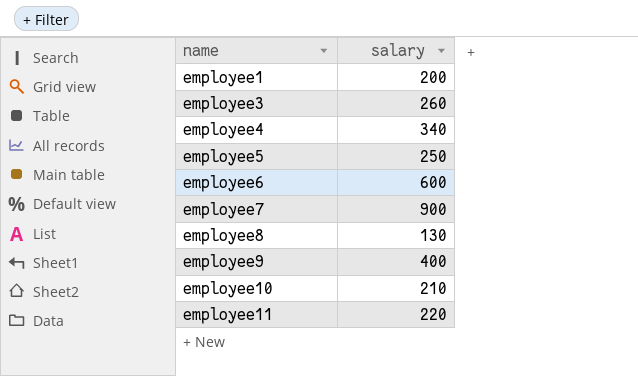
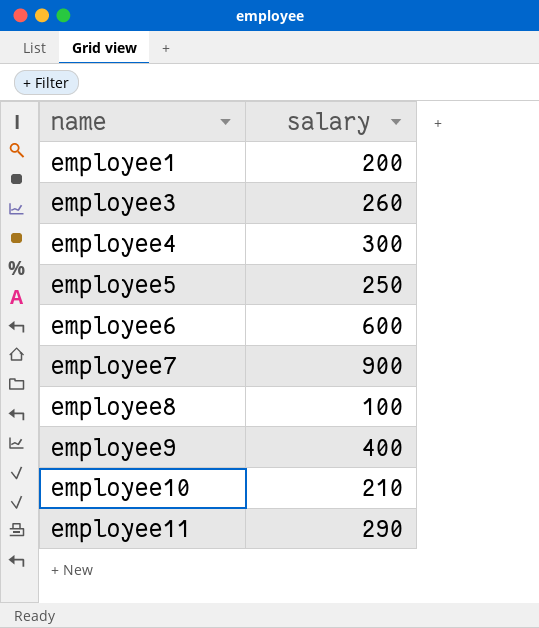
employee4 | salary: 340 -> 300
employee8 | salary: 130 -> 100
employee11 | salary: 220 -> 290

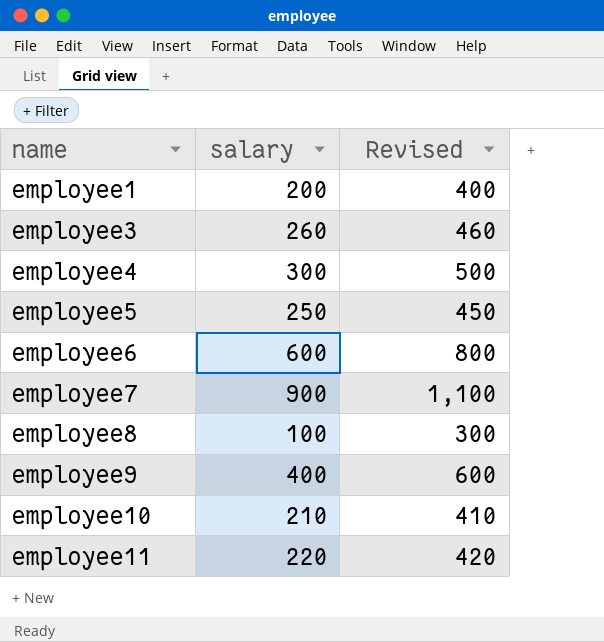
column Revised | formula: none -> [salary] + 200
employee11 | salary: 290 -> 220

